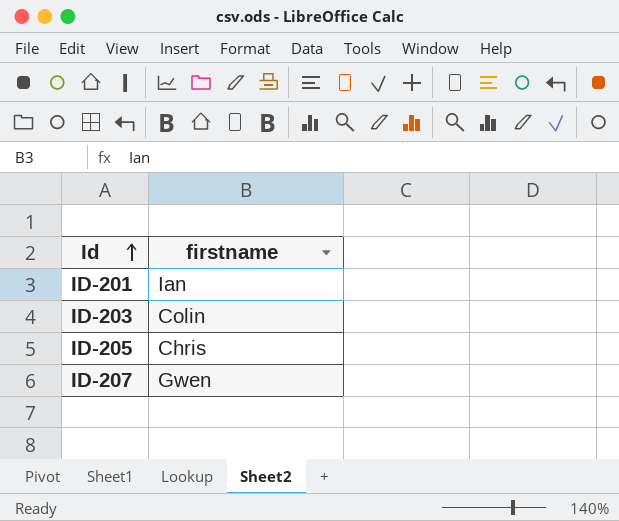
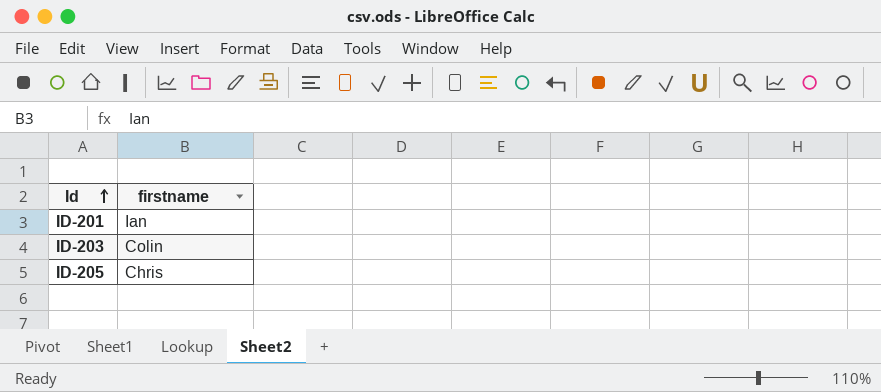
row ID-207: Gwen -> none

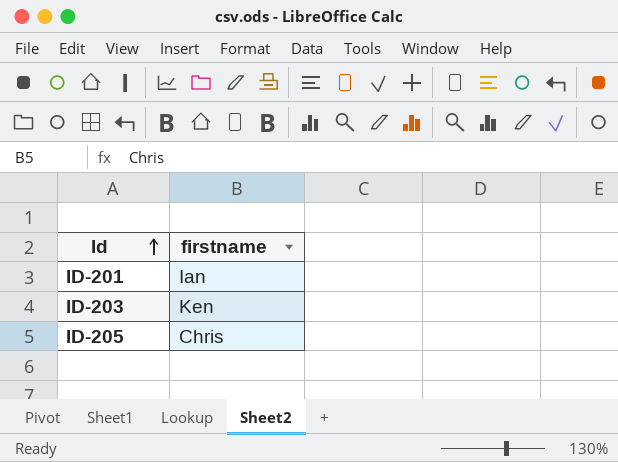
ID-203 | firstname: Colin -> Ken

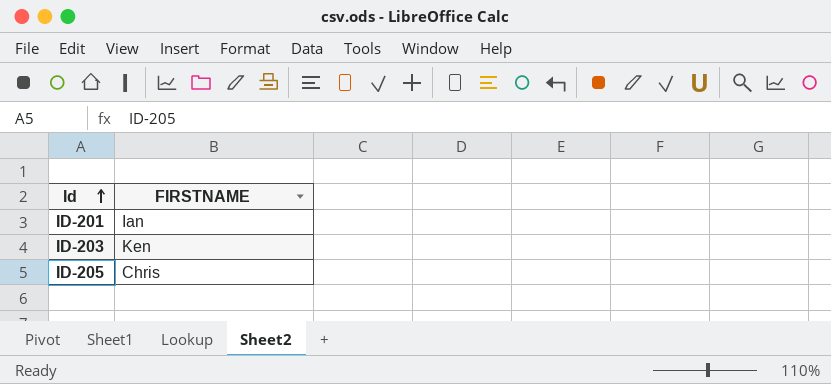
column name: firstname -> FIRSTNAME

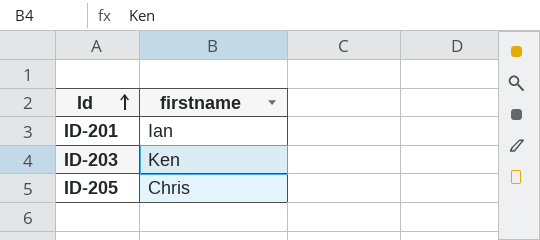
column name: FIRSTNAME -> firstname

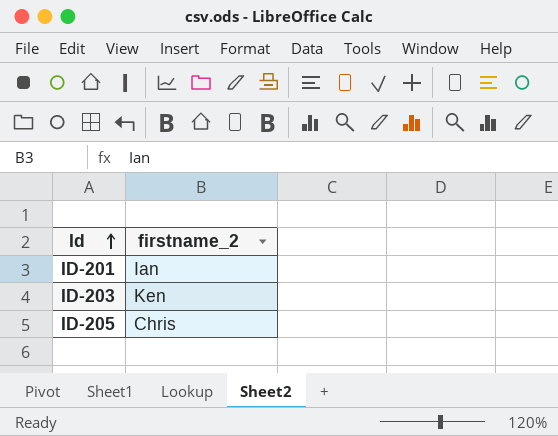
column name: firstname -> firstname_2

